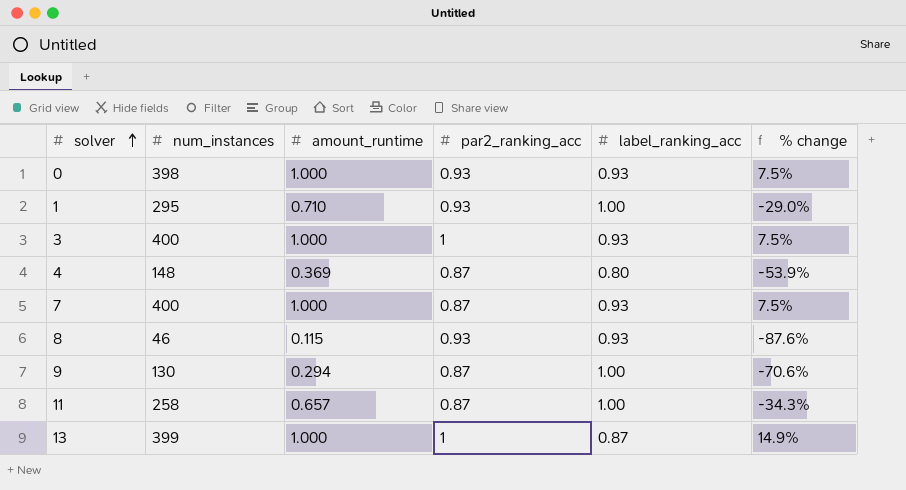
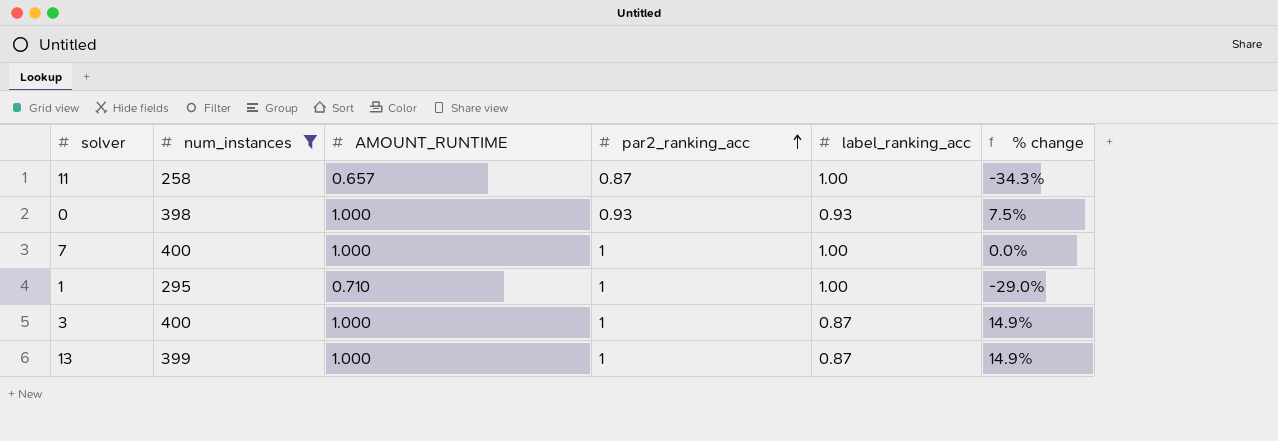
filter: none -> num_instances >= 258
row order: solver ascending -> par2_ranking_acc ascending
column name: amount_runtime -> AMOUNT_RUNTIME
7 | par2_ranking_acc: 0.87 -> 1
7 | label_ranking_acc: 0.93 -> 1.00
7 | % change: 7.5% -> 0.0%
1 | par2_ranking_acc: 0.93 -> 1
3 | label_ranking_acc: 0.93 -> 0.87
3 | % change: 7.5% -> 14.9%

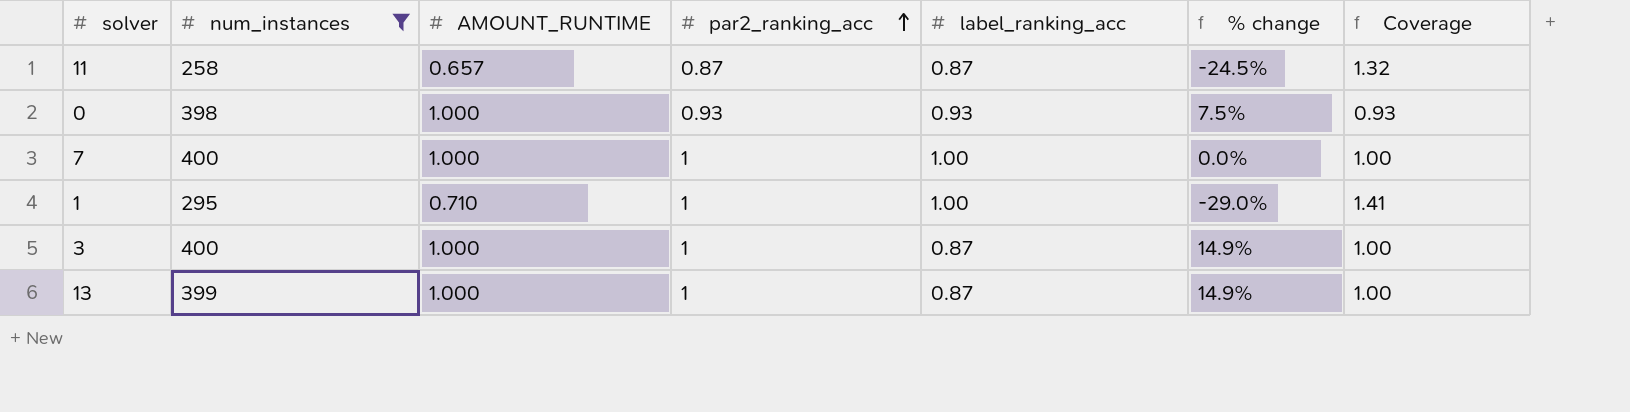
column Coverage | formula: none -> [par2_ranking_acc] / [AMOUNT_RUNTIME]
11 | label_ranking_acc: 1.00 -> 0.87
11 | % change: -34.3% -> -24.5%

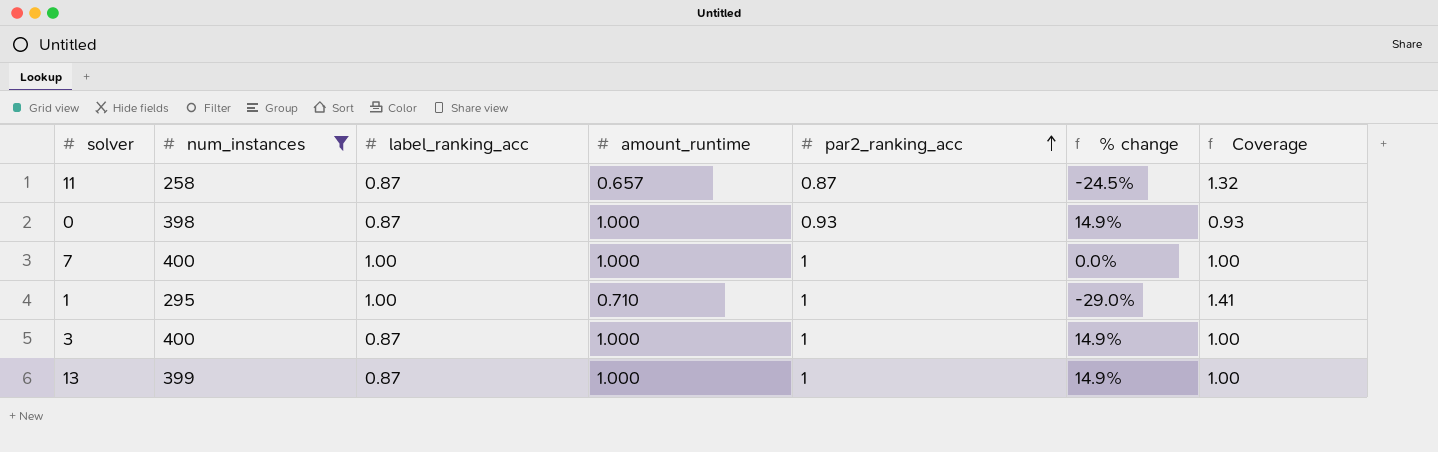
column label_ranking_acc | position: 5 -> 3
column name: AMOUNT_RUNTIME -> amount_runtime
0 | label_ranking_acc: 0.93 -> 0.87
0 | % change: 7.5% -> 14.9%

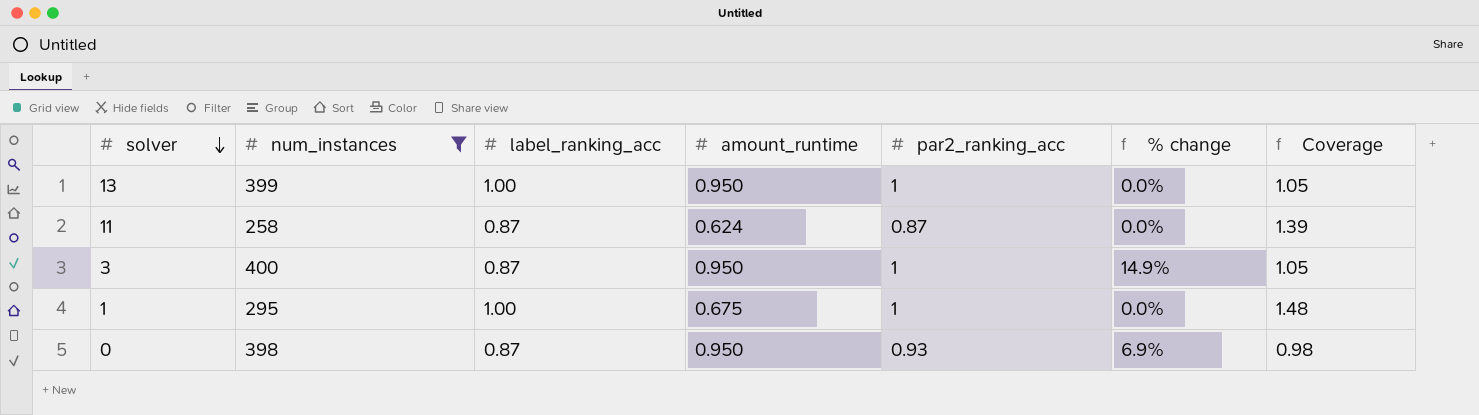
row order: par2_ranking_acc ascending -> solver descending
column % change | formula: ([amount_runtime] - [label_ranking_acc]) / [label_ranking_acc] -> ([par2_ranking_acc] - [label_ranking_acc]) / [label_ranking_acc]
row 7: 400 | 1.00 | 1.000 | 1 | 0.0% | 1.00 -> none
13 | label_ranking_acc: 0.87 -> 1.00
13 | amount_runtime: 1.000 -> 0.950
13 | Coverage: 1.00 -> 1.05
11 | amount_runtime: 0.657 -> 0.624
11 | Coverage: 1.32 -> 1.39
3 | amount_runtime: 1.000 -> 0.950
3 | Coverage: 1.00 -> 1.05
1 | amount_runtime: 0.710 -> 0.675
1 | Coverage: 1.41 -> 1.48
0 | amount_runtime: 1.000 -> 0.950
0 | Coverage: 0.93 -> 0.98

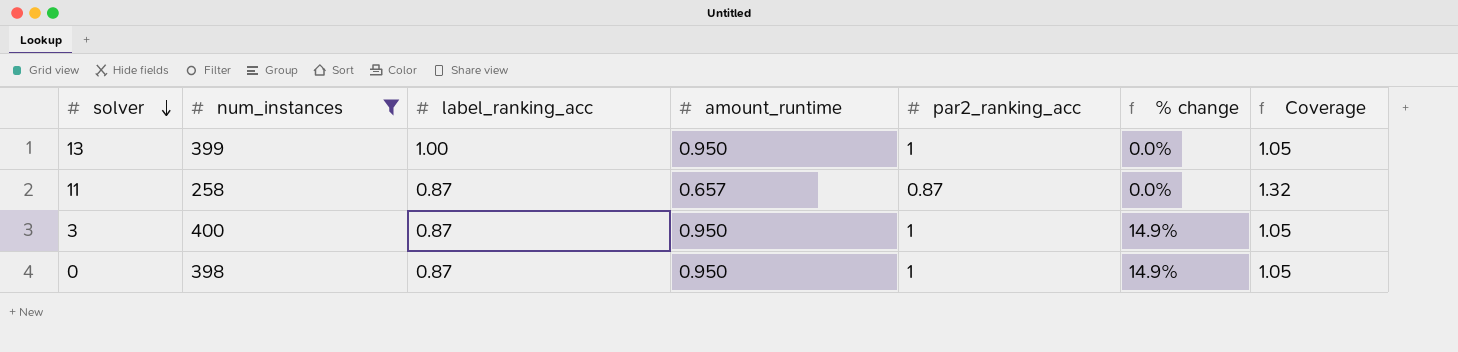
row 1: 295 | 1.00 | 0.675 | 1 | 0.0% | 1.48 -> none
11 | amount_runtime: 0.624 -> 0.657
11 | Coverage: 1.39 -> 1.32
0 | par2_ranking_acc: 0.93 -> 1
0 | % change: 6.9% -> 14.9%
0 | Coverage: 0.98 -> 1.05

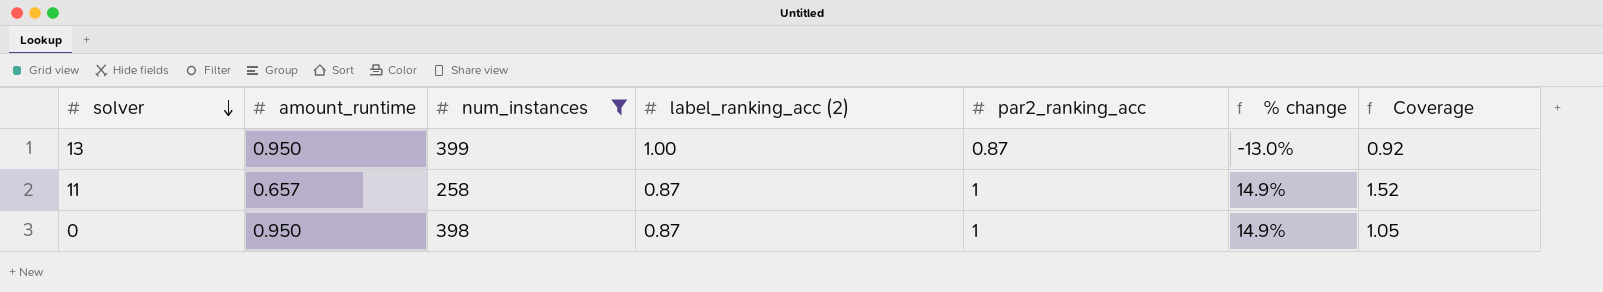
column amount_runtime | position: 4 -> 2
column name: label_ranking_acc -> label_ranking_acc (2)
row 3: 400 | 0.87 | 0.950 | 1 | 14.9% | 1.05 -> none
13 | par2_ranking_acc: 1 -> 0.87
13 | % change: 0.0% -> -13.0%
13 | Coverage: 1.05 -> 0.92
11 | par2_ranking_acc: 0.87 -> 1
11 | % change: 0.0% -> 14.9%
11 | Coverage: 1.32 -> 1.52

